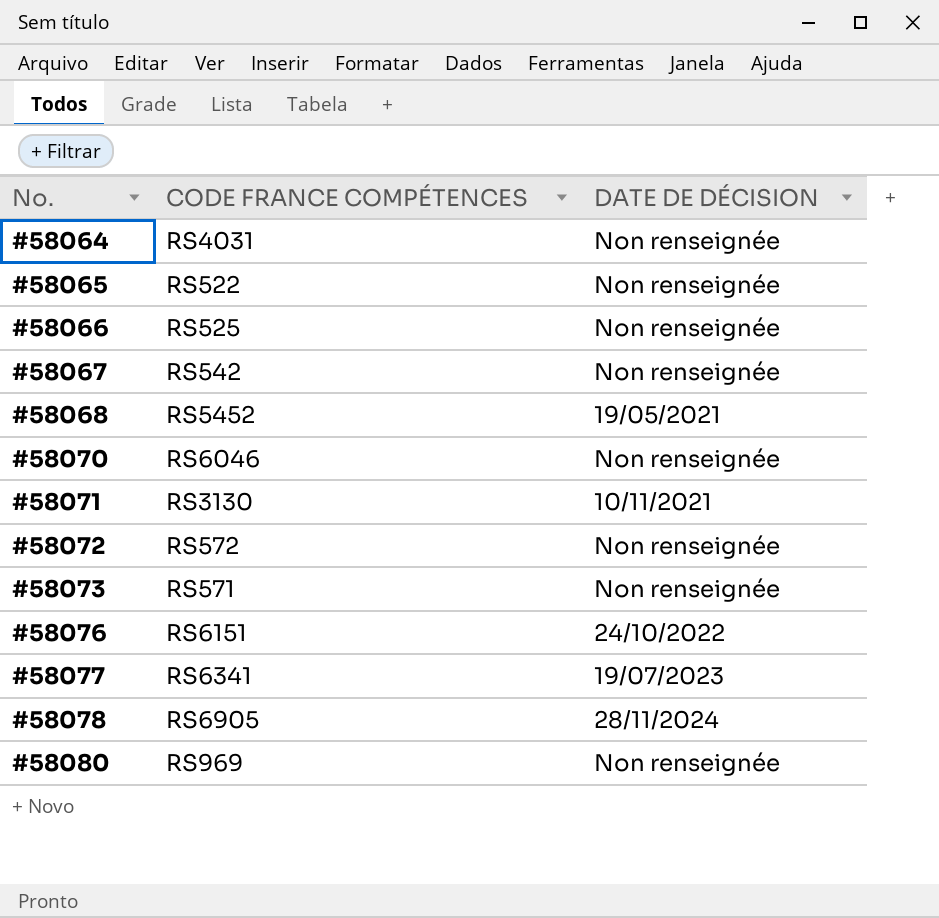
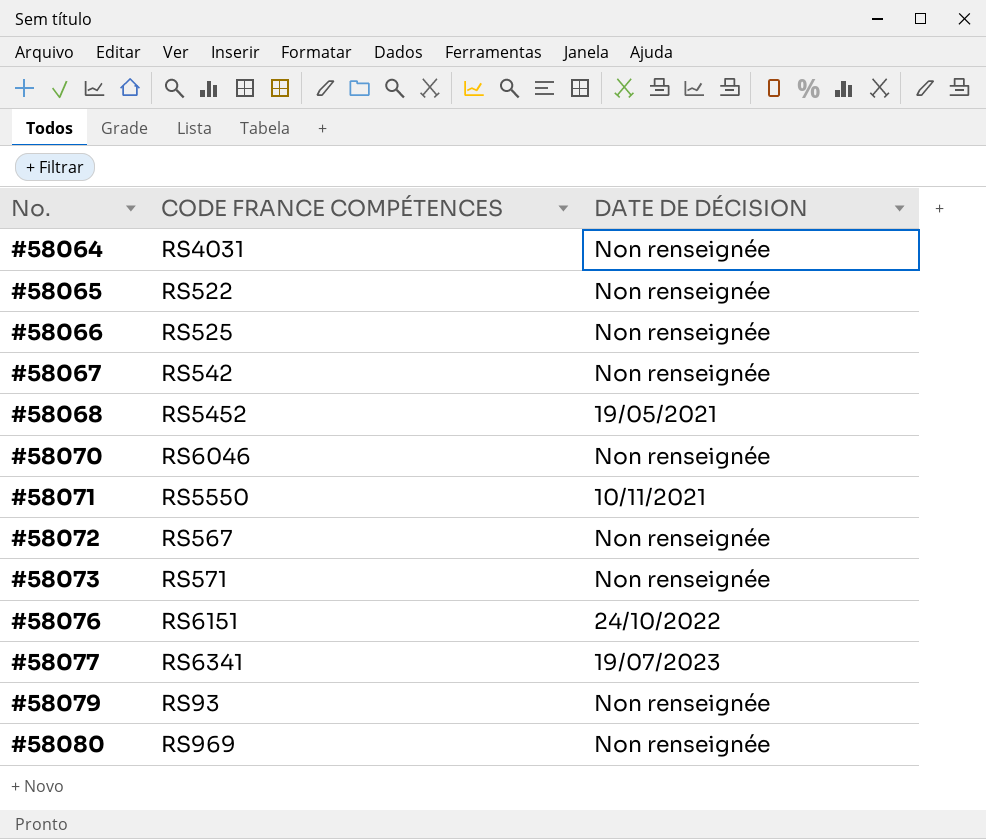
row #58078: RS6905 | 28/11/2024 -> none
#58071 | CODE FRANCE COMPÉTENCES: RS3130 -> RS5550
#58072 | CODE FRANCE COMPÉTENCES: RS572 -> RS567
row #58079: none -> RS93 | Non renseignée

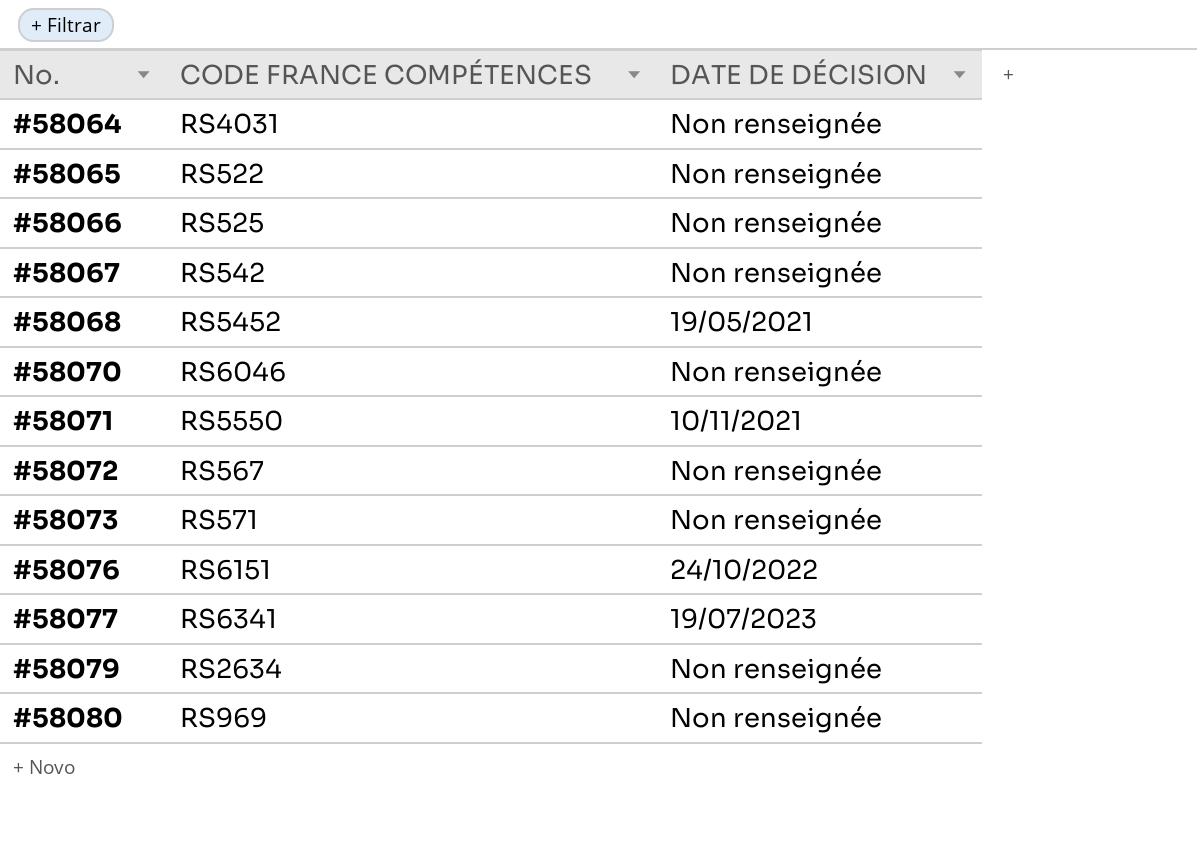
#58079 | CODE FRANCE COMPÉTENCES: RS93 -> RS2634

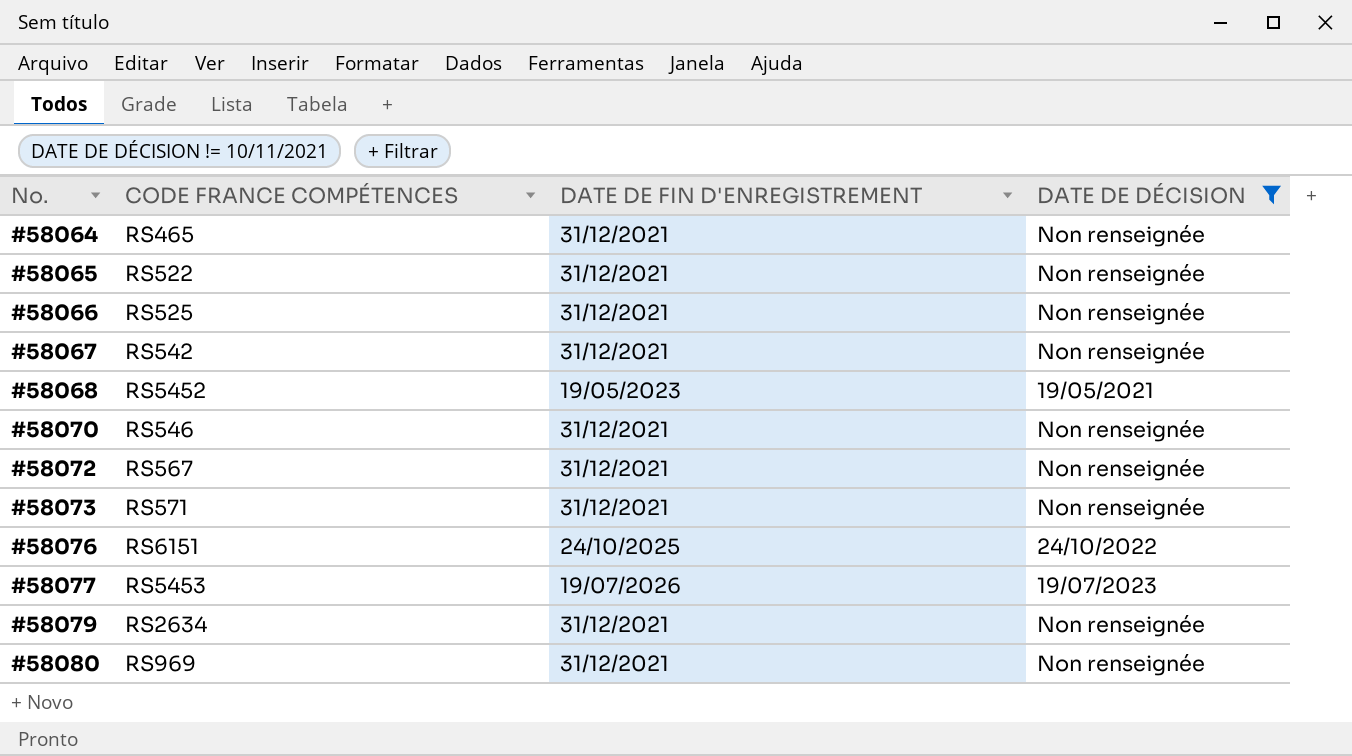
filter: none -> DATE DE DÉCISION != 10/11/2021
column DATE DE FIN D'ENREGISTREMENT | position: none -> 3
#58064 | CODE FRANCE COMPÉTENCES: RS4031 -> RS465
#58070 | CODE FRANCE COMPÉTENCES: RS6046 -> RS546
#58077 | CODE FRANCE COMPÉTENCES: RS6341 -> RS5453

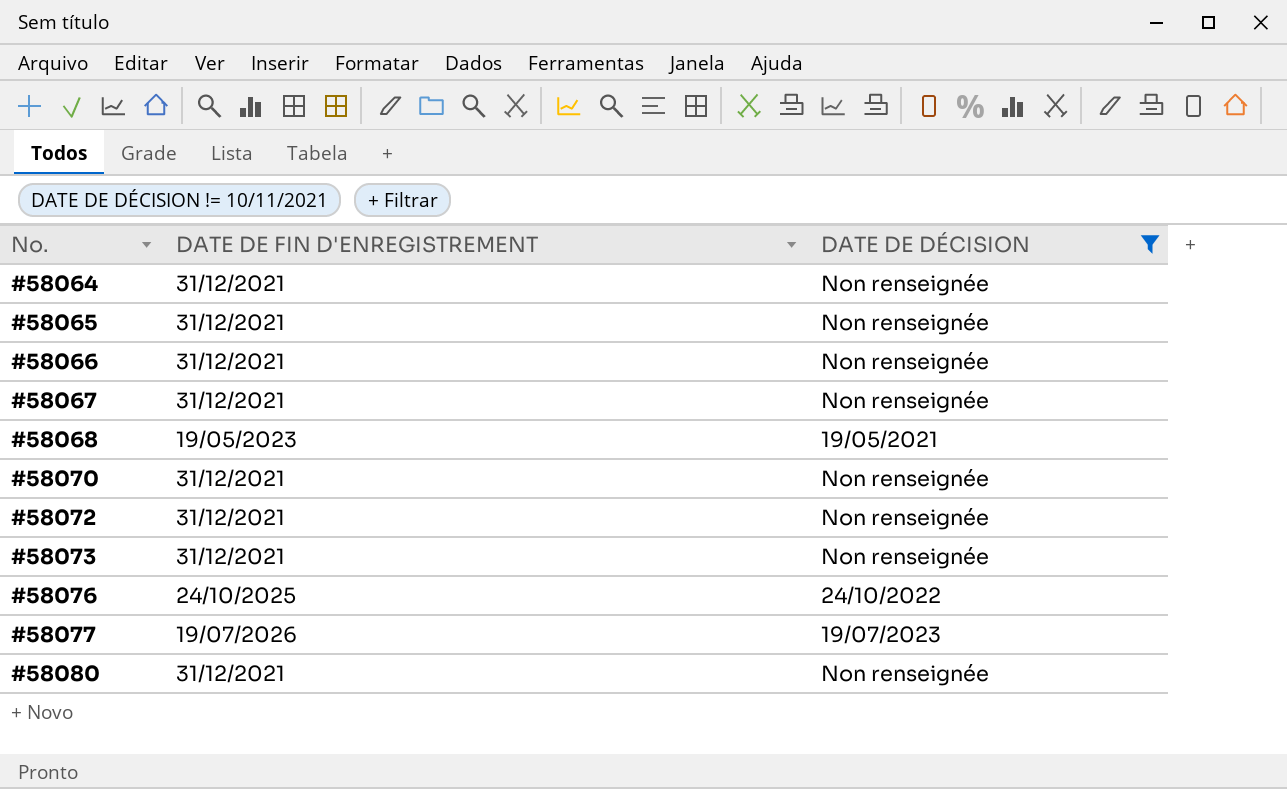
column CODE FRANCE COMPÉTENCES | position: 2 -> none
row #58079: RS2634 | 31/12/2021 | Non renseignée -> none

